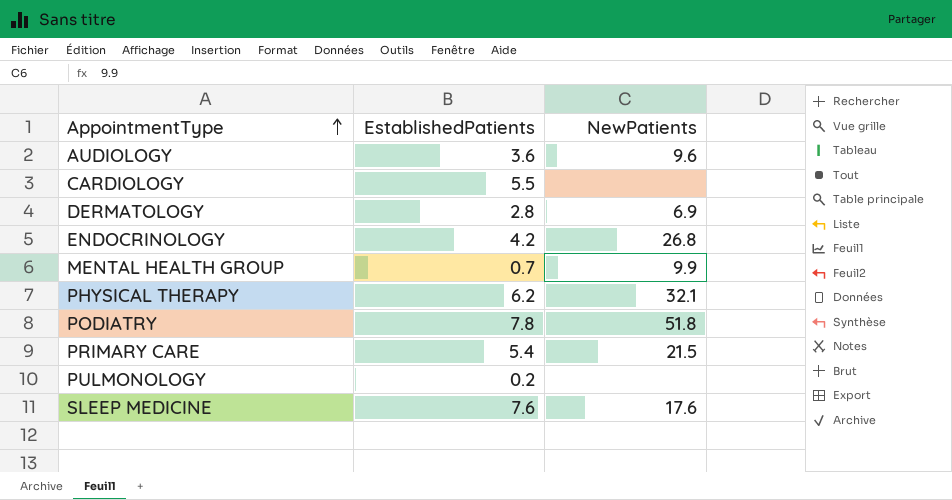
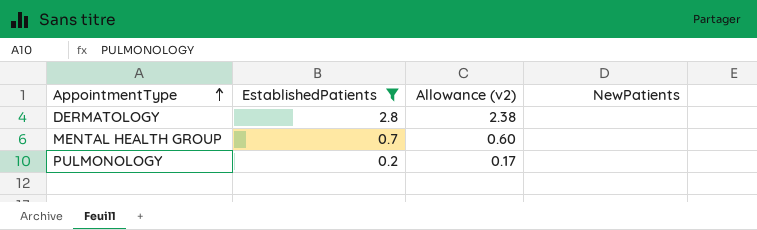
filter: none -> EstablishedPatients <= 2.8
column Allowance (v2) | formula: none -> [EstablishedPatients] * 0.85
DERMATOLOGY | NewPatients: 6.9 -> none
MENTAL HEALTH GROUP | NewPatients: 9.9 -> none

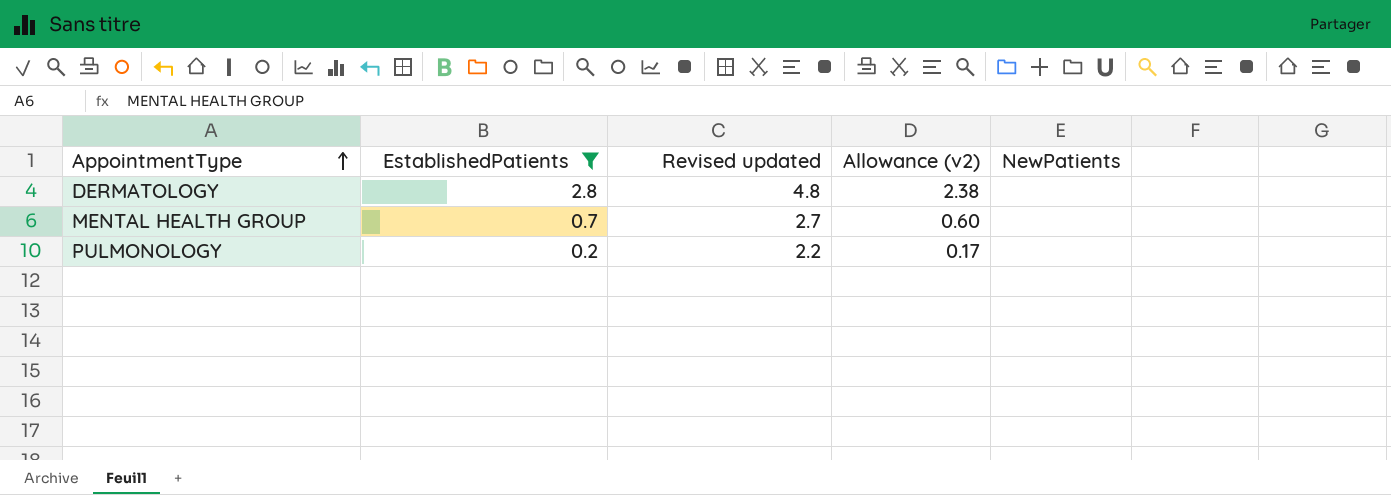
column Revised updated | formula: none -> [EstablishedPatients] + 2

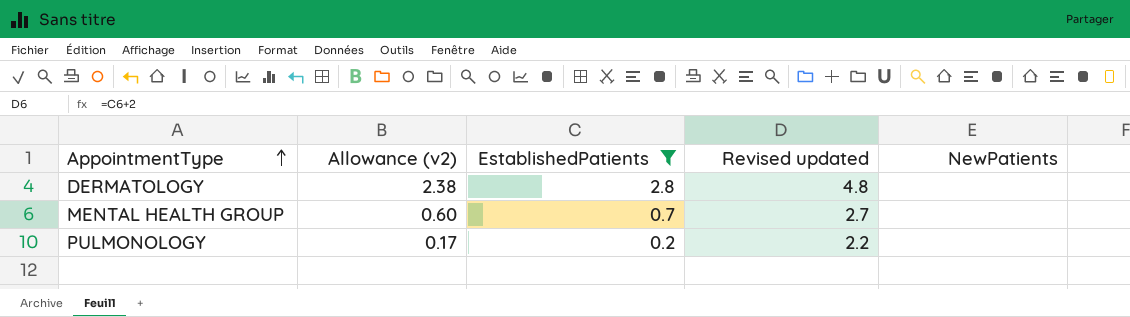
column Allowance (v2) | position: 4 -> 2

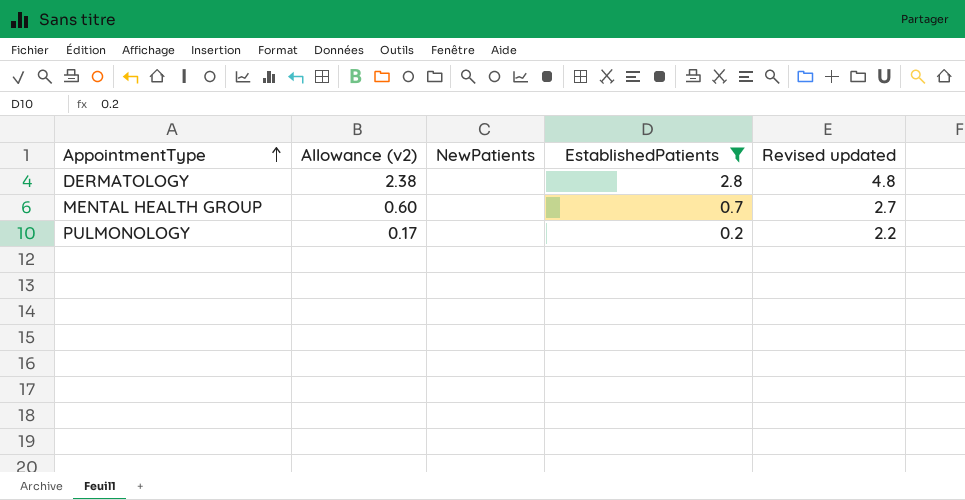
column NewPatients | position: 5 -> 3

